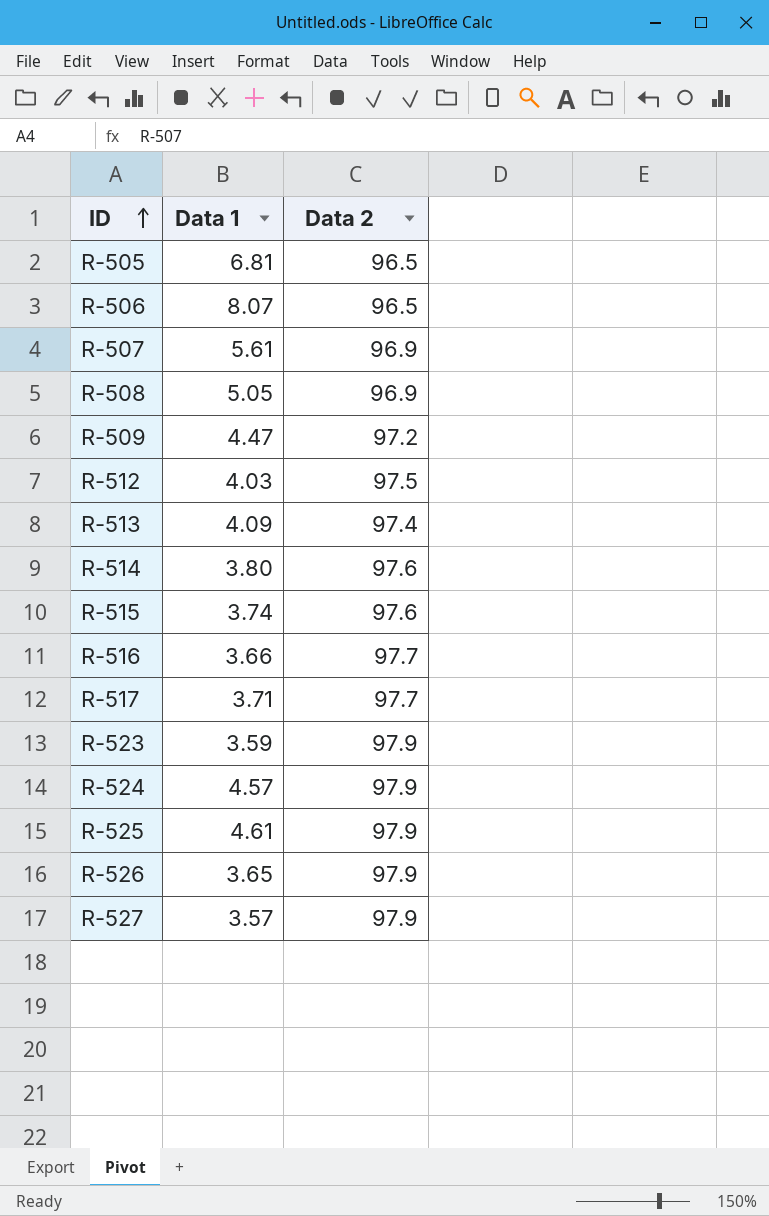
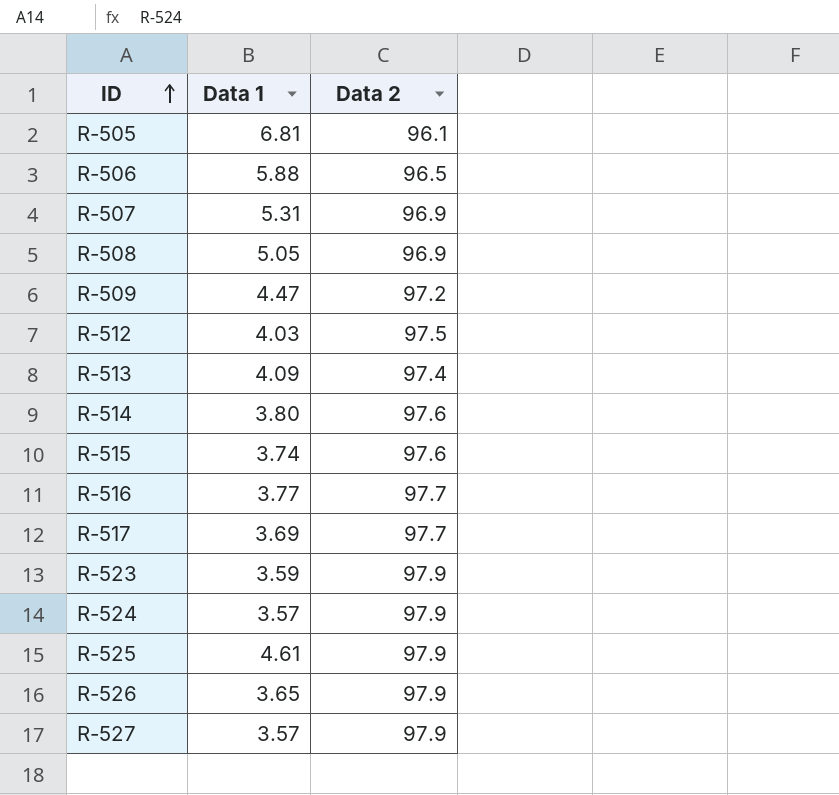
R-505 | Data 2: 96.5 -> 96.1
R-506 | Data 1: 8.07 -> 5.88
R-507 | Data 1: 5.61 -> 5.31
R-516 | Data 1: 3.66 -> 3.77
R-517 | Data 1: 3.71 -> 3.69
R-524 | Data 1: 4.57 -> 3.57

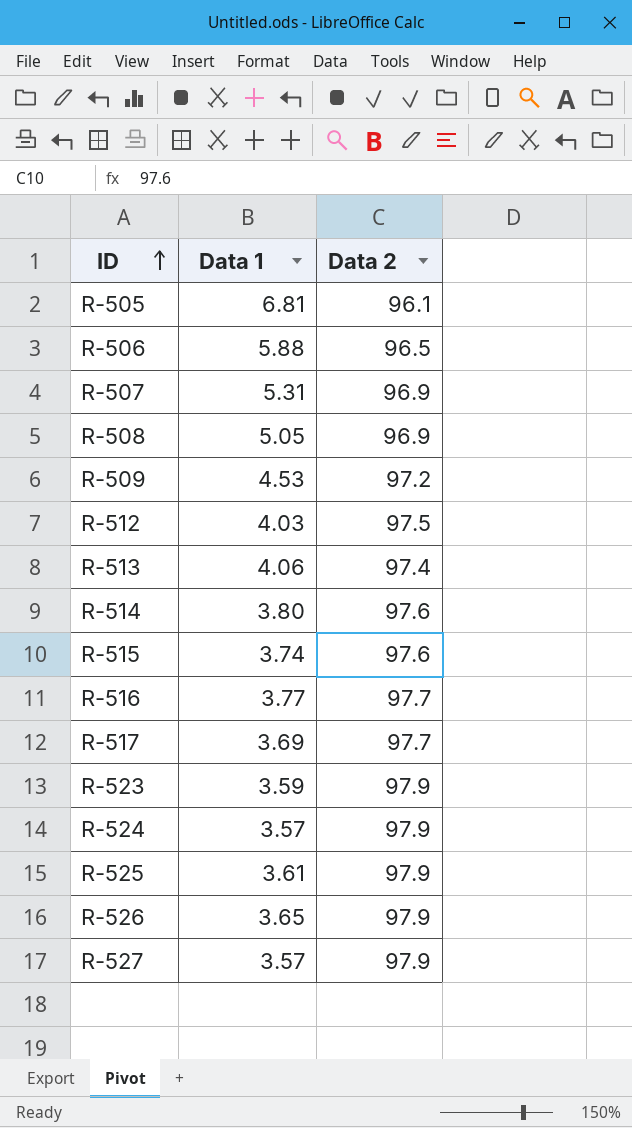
R-509 | Data 1: 4.47 -> 4.53
R-513 | Data 1: 4.09 -> 4.06
R-525 | Data 1: 4.61 -> 3.61

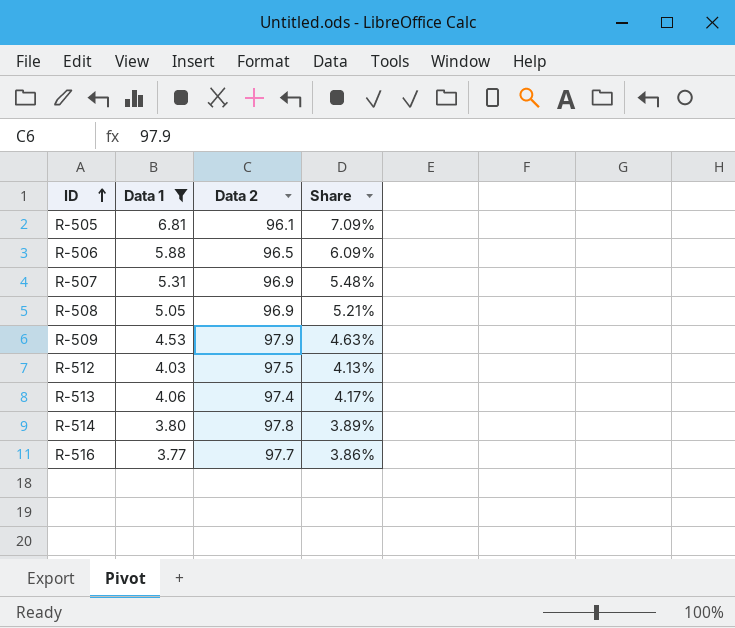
filter: none -> Data 1 >= 3.77
column Share | formula: none -> [Data 1] / [Data 2]
R-509 | Data 2: 97.2 -> 97.9
R-514 | Data 2: 97.6 -> 97.8

